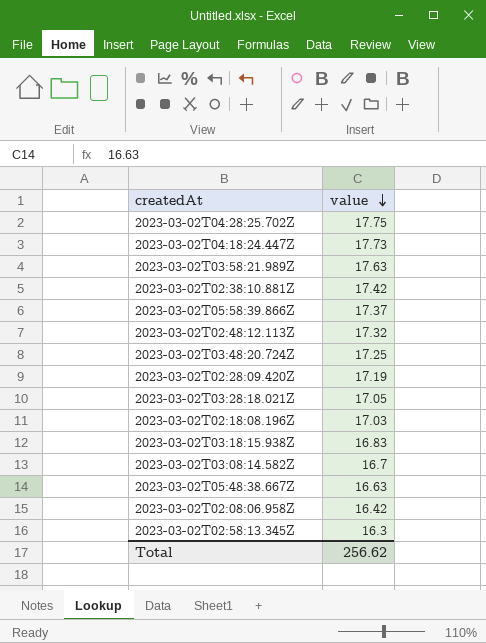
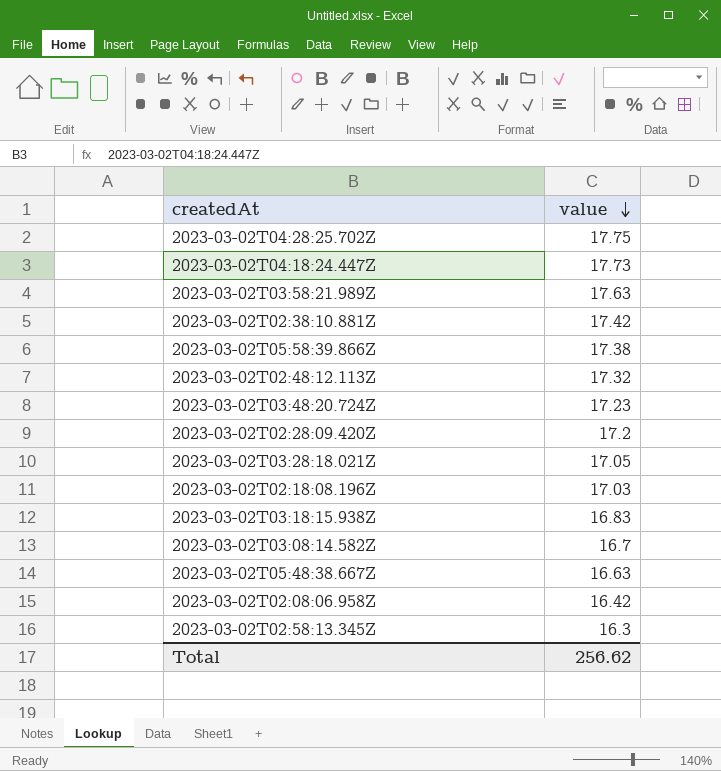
2023-03-02T05:58:39.866Z | value: 17.37 -> 17.38
2023-03-02T03:48:20.724Z | value: 17.25 -> 17.23
2023-03-02T02:28:09.420Z | value: 17.19 -> 17.2

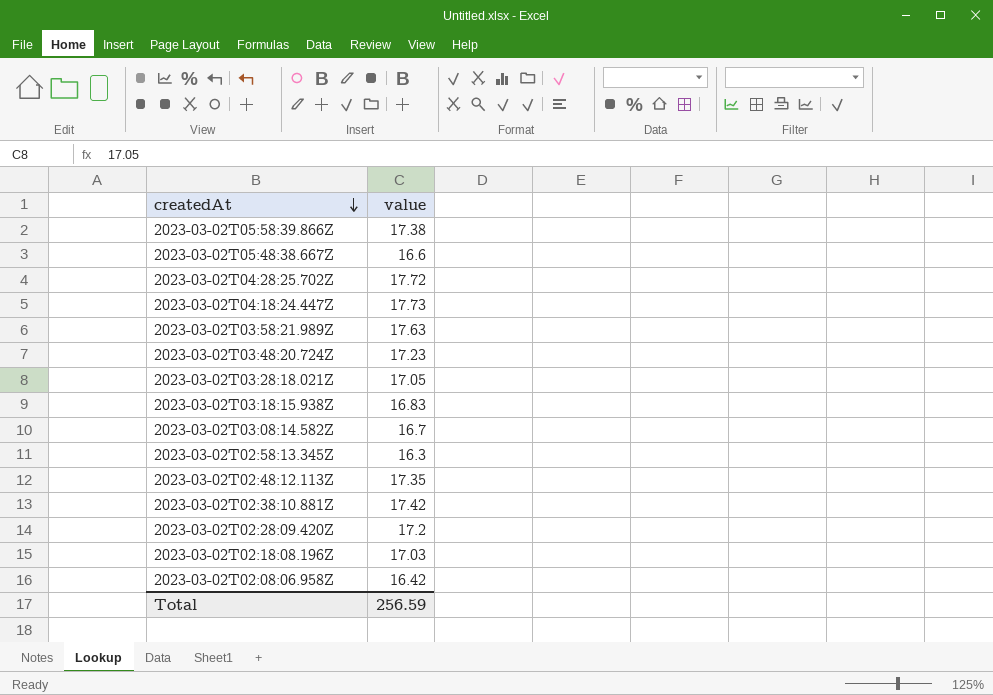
row order: value descending -> createdAt descending
2023-03-02T05:48:38.667Z | value: 16.63 -> 16.6
2023-03-02T04:28:25.702Z | value: 17.75 -> 17.72
2023-03-02T02:48:12.113Z | value: 17.32 -> 17.35
Total | value: 256.62 -> 256.59

